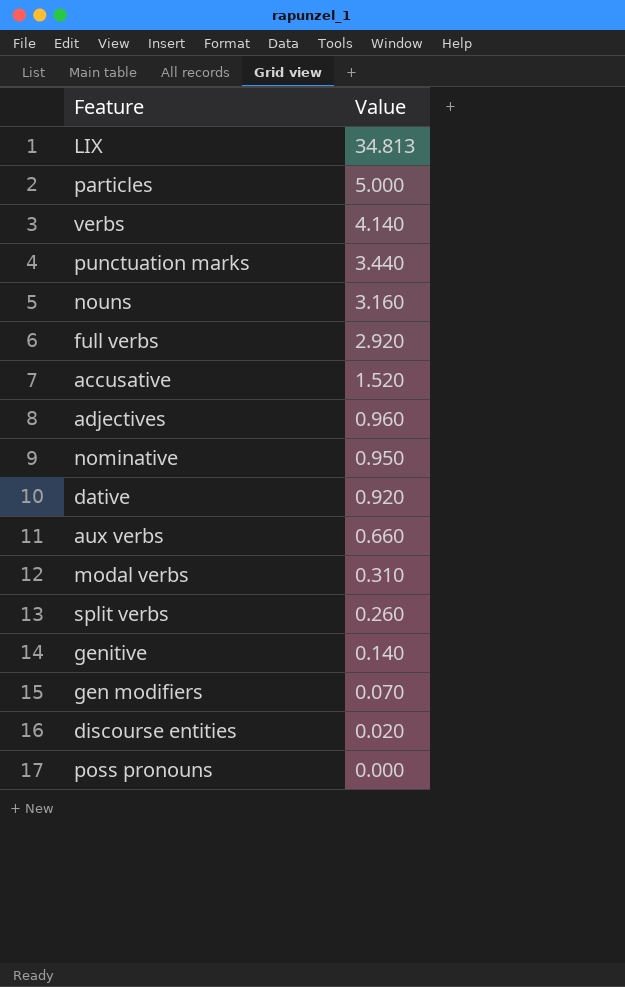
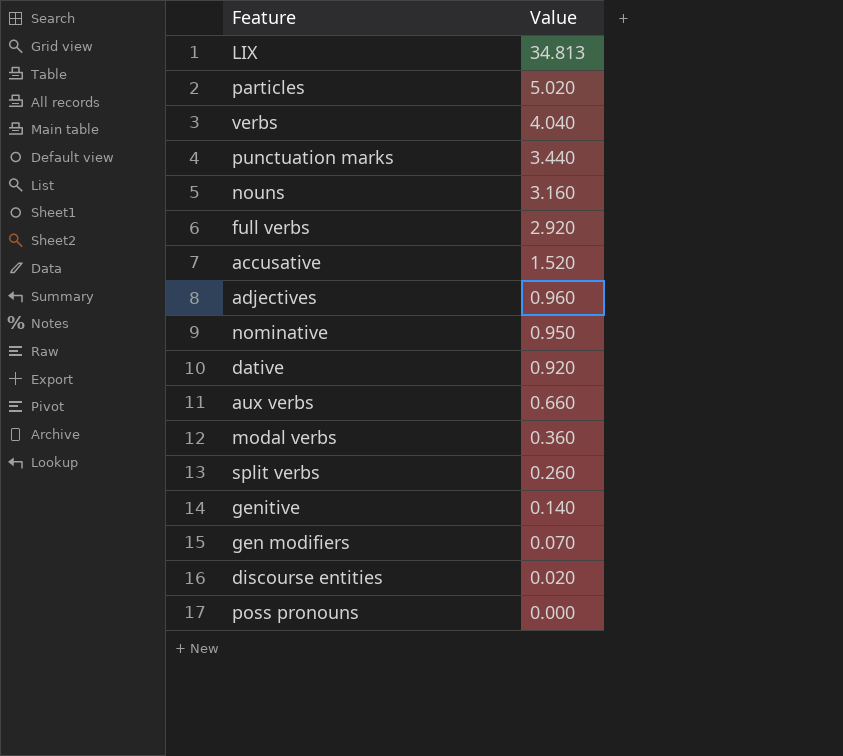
particles | Value: 5.000 -> 5.020
verbs | Value: 4.140 -> 4.040
modal verbs | Value: 0.310 -> 0.360

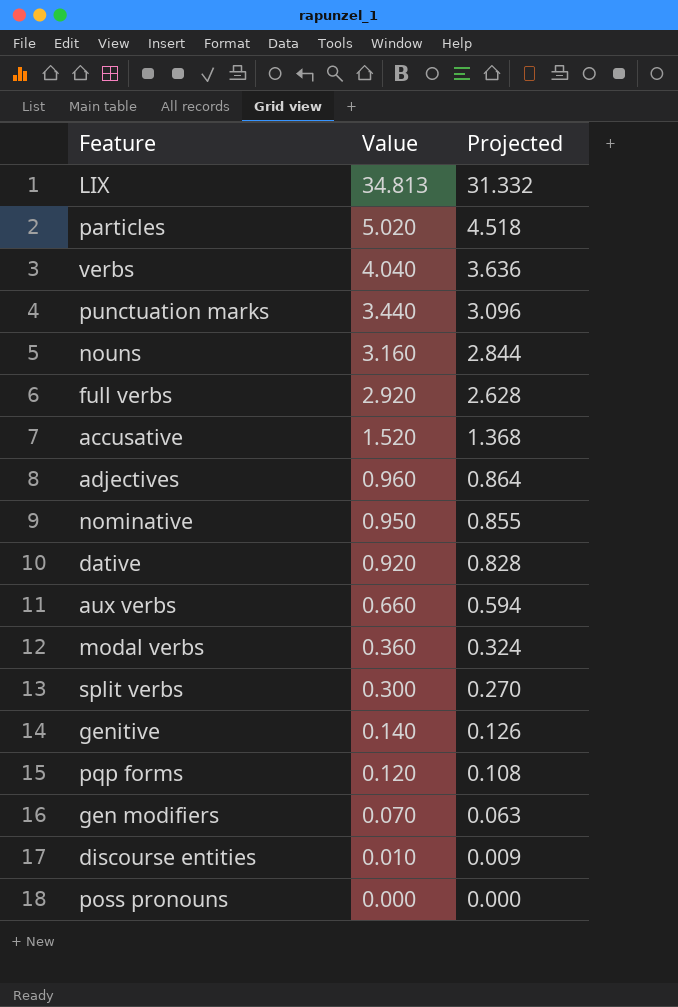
column Projected | formula: none -> [Value] * 0.9
split verbs | Value: 0.260 -> 0.300
row pqp forms: none -> 0.120 | 0.108
discourse entities | Value: 0.020 -> 0.010

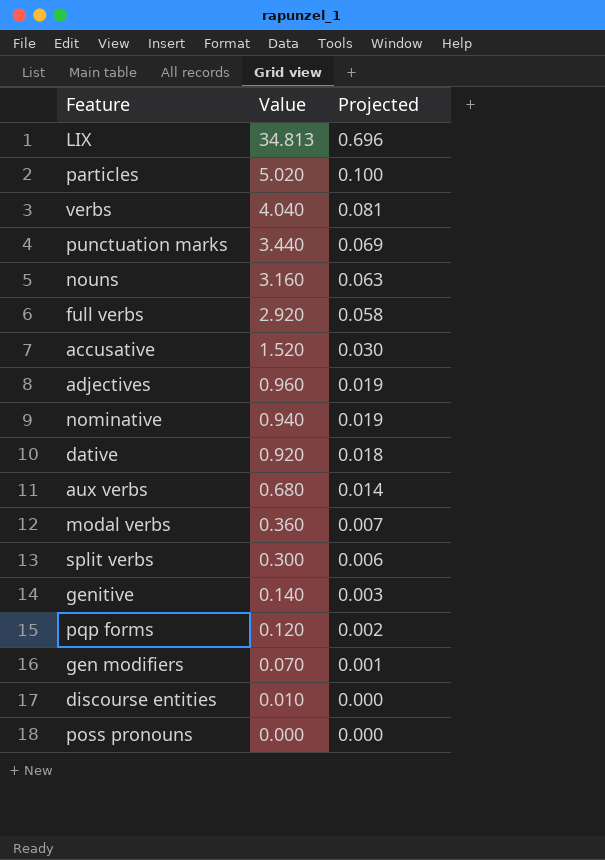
column Projected | formula: [Value] * 0.9 -> [Value] * 0.02
nominative | Value: 0.950 -> 0.940
aux verbs | Value: 0.660 -> 0.680

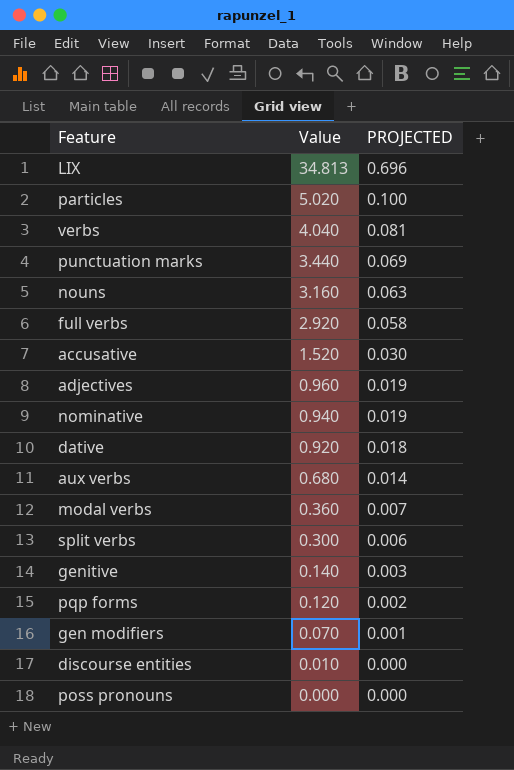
column name: Projected -> PROJECTED

